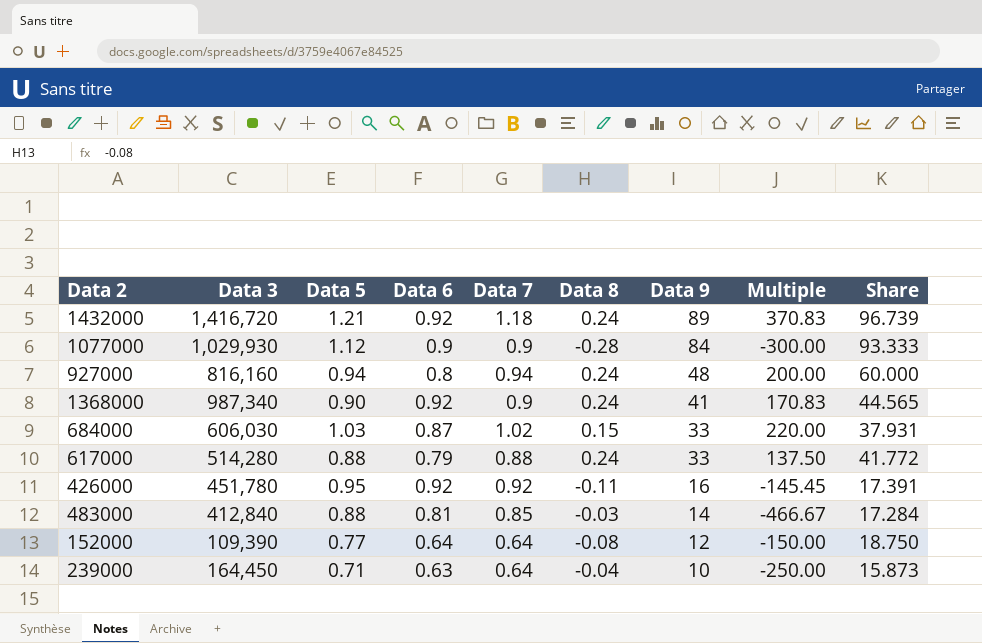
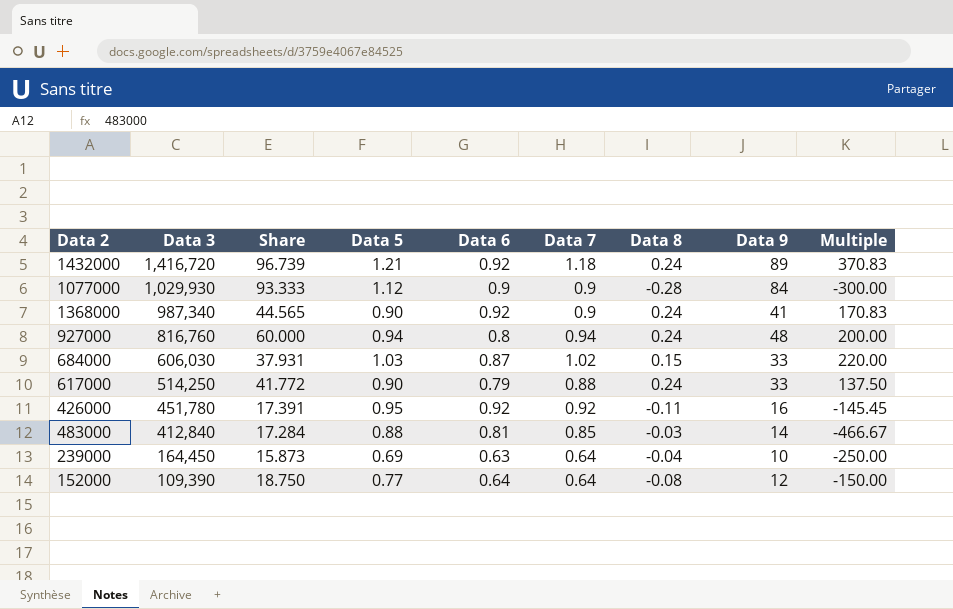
row order: Data 9 descending -> Data 3 descending
column Share | position: 9 -> 3
927000 | Data 3: 816,160 -> 816,760
617000 | Data 3: 514,280 -> 514,250
617000 | Data 5: 0.88 -> 0.90
239000 | Data 5: 0.71 -> 0.69

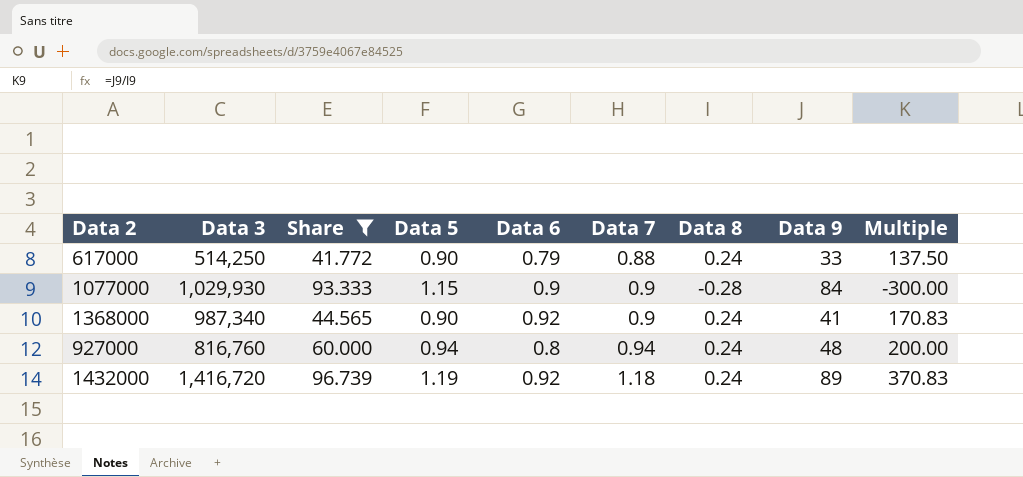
filter: none -> Share >= 41.772
row order: Data 3 descending -> Data 7 ascending
1077000 | Data 5: 1.12 -> 1.15
1432000 | Data 5: 1.21 -> 1.19

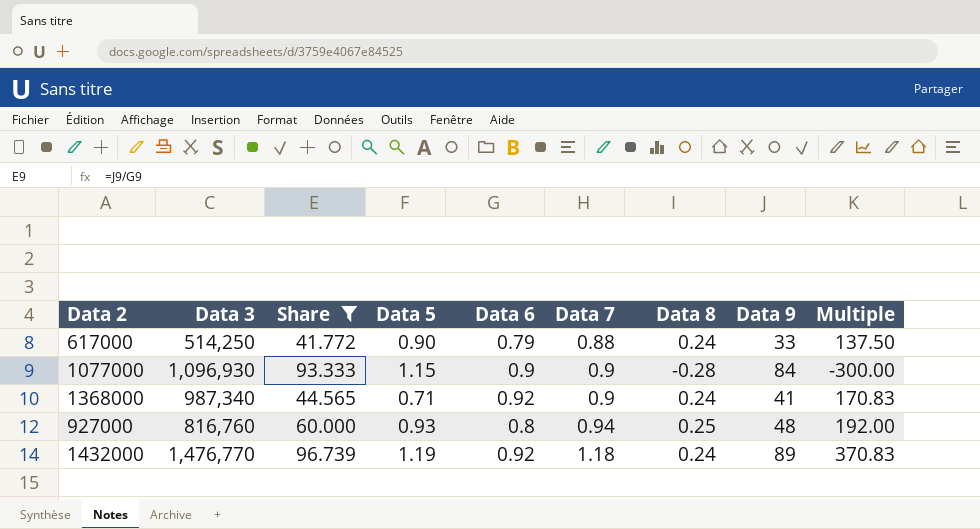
1077000 | Data 3: 1,029,930 -> 1,096,930
1368000 | Data 5: 0.90 -> 0.71
927000 | Data 5: 0.94 -> 0.93
927000 | Data 8: 0.24 -> 0.25
927000 | Multiple: 200.00 -> 192.00
1432000 | Data 3: 1,416,720 -> 1,476,770

